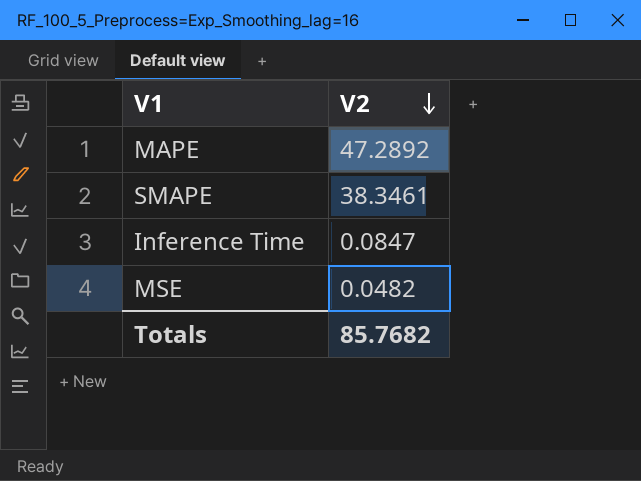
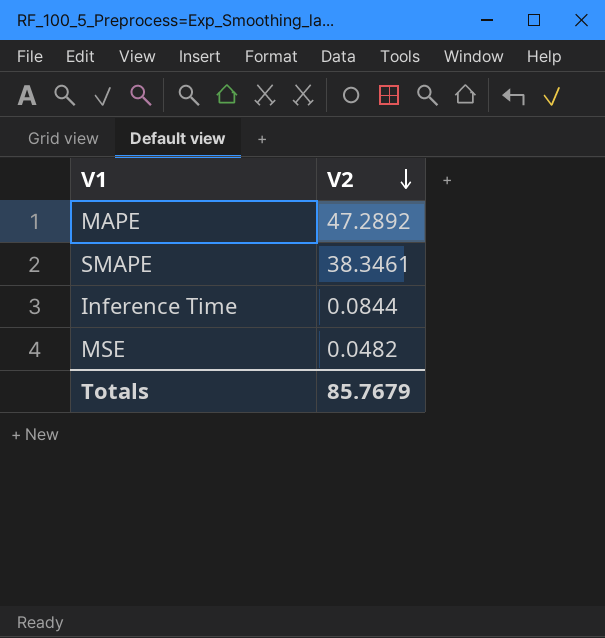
Inference Time | V2: 0.0847 -> 0.0844
Totals | V2: 85.7682 -> 85.7679

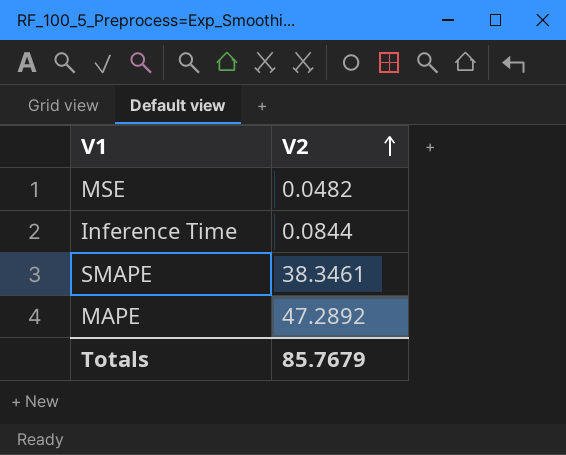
row order: V2 descending -> V2 ascending

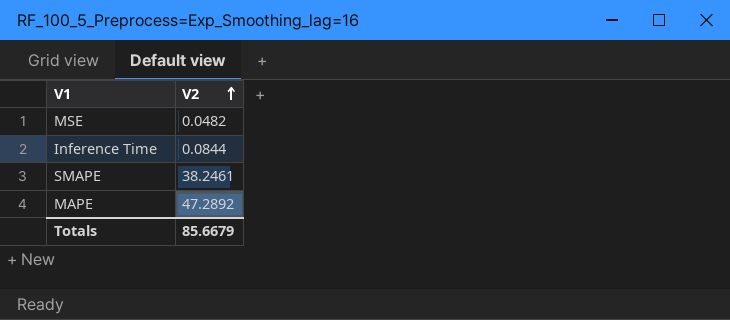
SMAPE | V2: 38.3461 -> 38.2461
Totals | V2: 85.7679 -> 85.6679

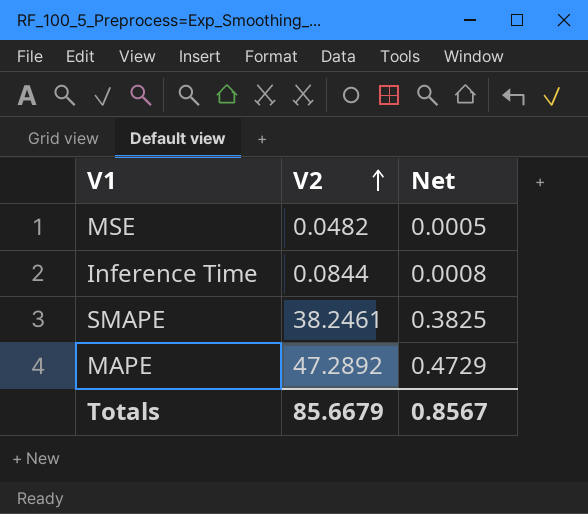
column Net | formula: none -> [V2] * 0.01

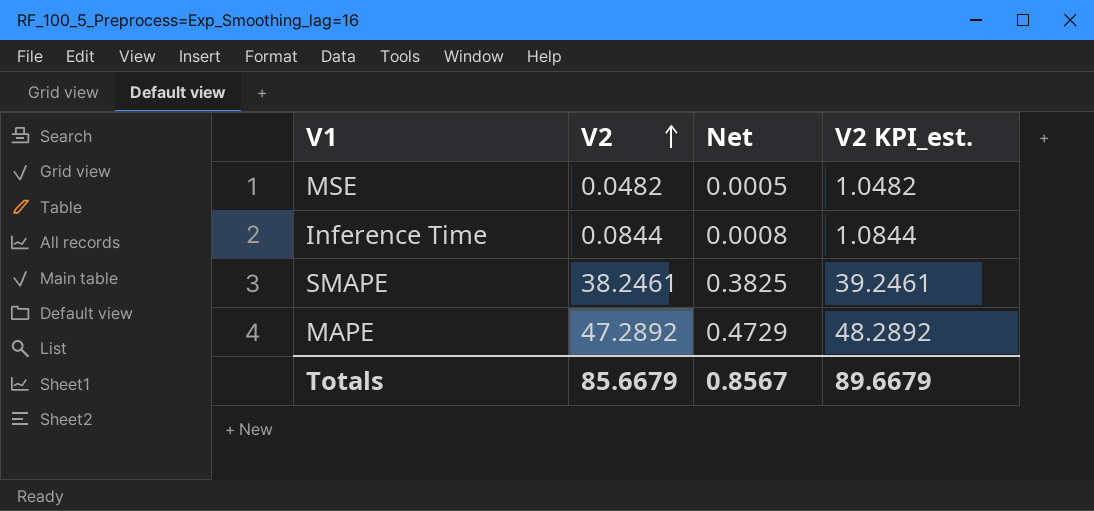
column V2 KPI_est. | formula: none -> [V2] + 1

